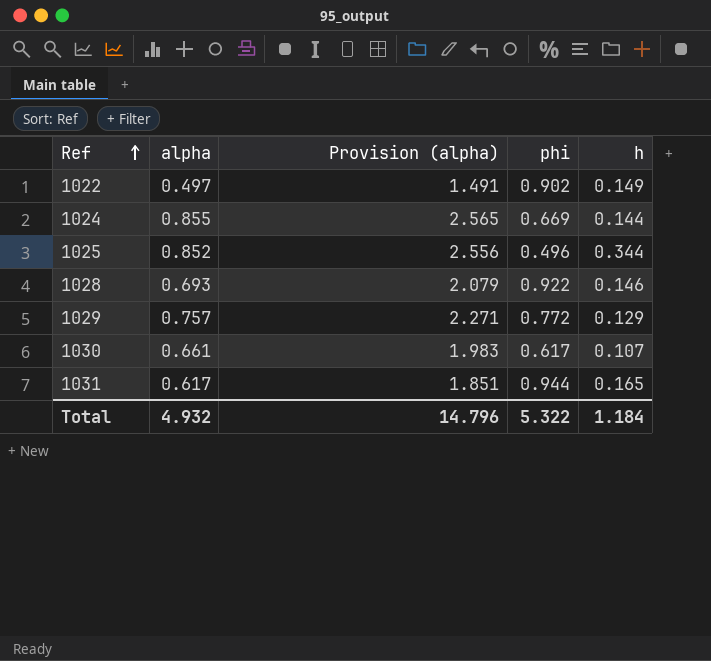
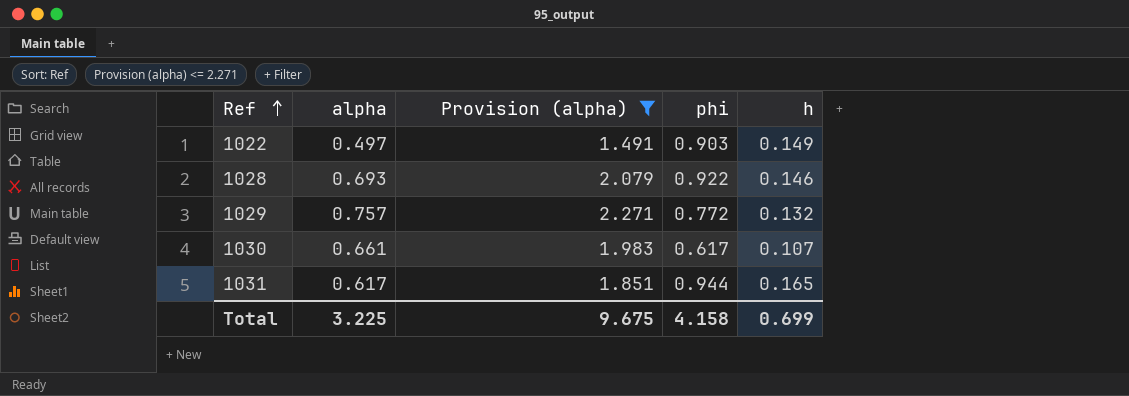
filter: none -> Provision (alpha) <= 2.271
1022 | phi: 0.902 -> 0.903
1029 | h: 0.129 -> 0.132
Total | alpha: 4.932 -> 3.225
Total | Provision (alpha): 14.796 -> 9.675
Total | phi: 5.322 -> 4.158
Total | h: 1.184 -> 0.699

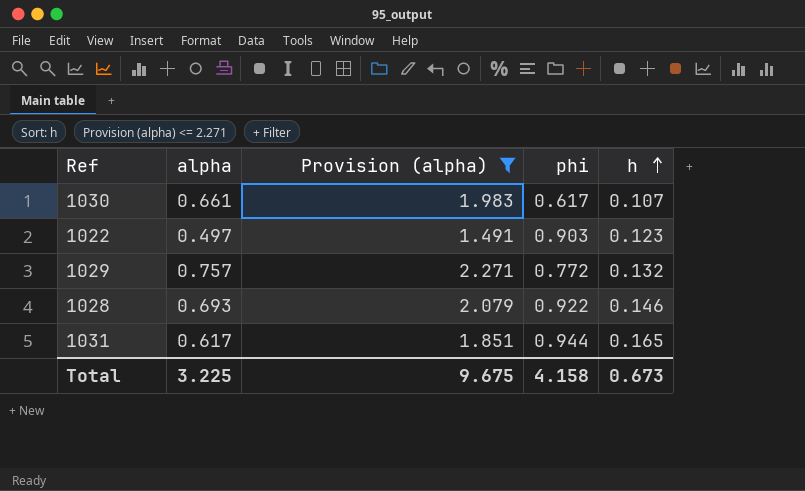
row order: Ref ascending -> h ascending
1022 | h: 0.149 -> 0.123
Total | h: 0.699 -> 0.673

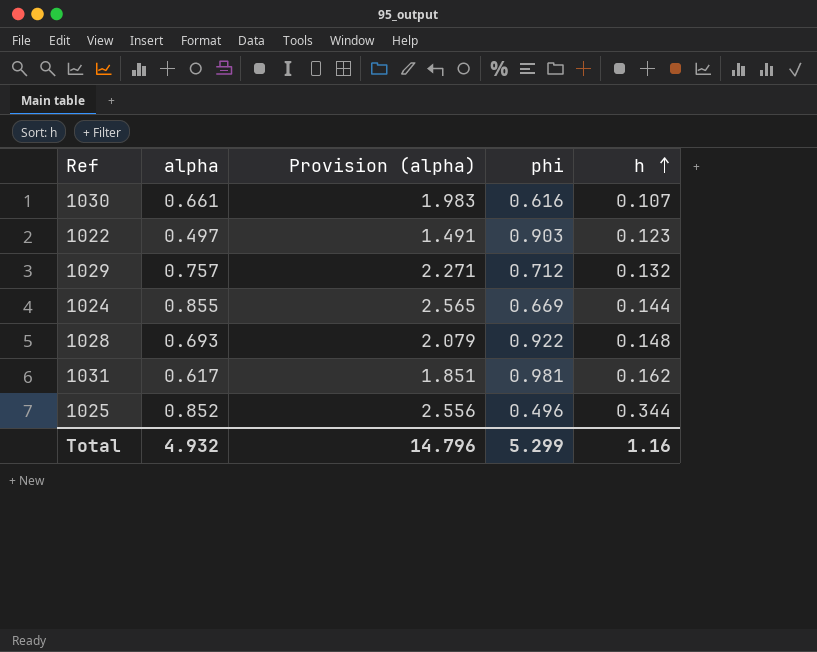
filter: Provision (alpha) <= 2.271 -> none
1030 | phi: 0.617 -> 0.616
1029 | phi: 0.772 -> 0.712
1028 | h: 0.146 -> 0.148
1031 | phi: 0.944 -> 0.981
1031 | h: 0.165 -> 0.162
Total | alpha: 3.225 -> 4.932
Total | Provision (alpha): 9.675 -> 14.796
Total | phi: 4.158 -> 5.299
Total | h: 0.673 -> 1.16

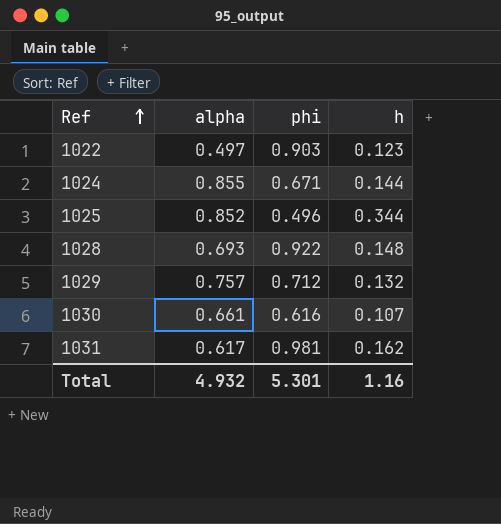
row order: h ascending -> Ref ascending
column Provision (alpha) | formula: [alpha] * 3 -> none
1024 | phi: 0.669 -> 0.671
Total | phi: 5.299 -> 5.301

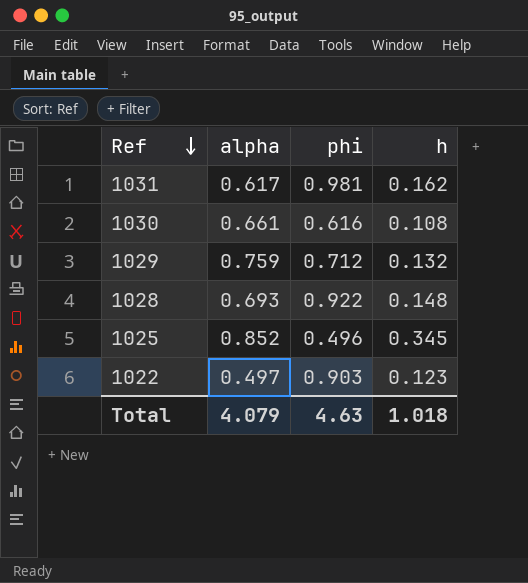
row order: Ref ascending -> Ref descending
row 1024: 0.855 | 0.671 | 0.144 -> none
1030 | h: 0.107 -> 0.108
1029 | alpha: 0.757 -> 0.759
1025 | h: 0.344 -> 0.345
Total | alpha: 4.932 -> 4.079
Total | phi: 5.301 -> 4.63
Total | h: 1.16 -> 1.018

